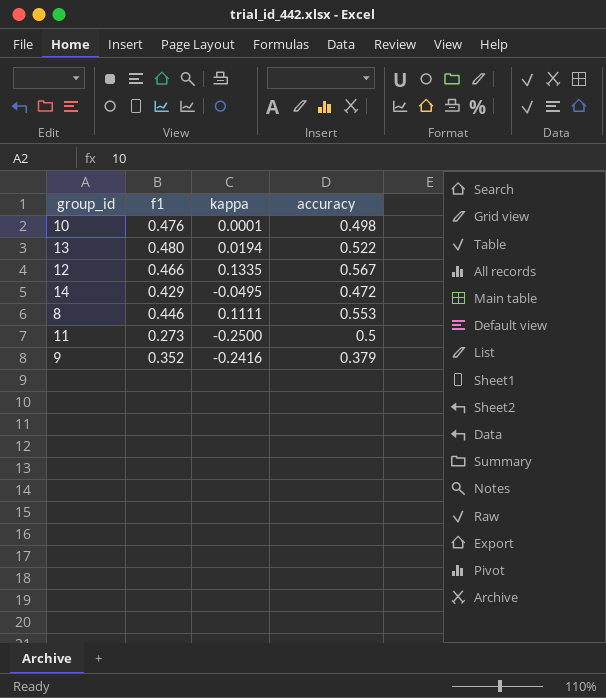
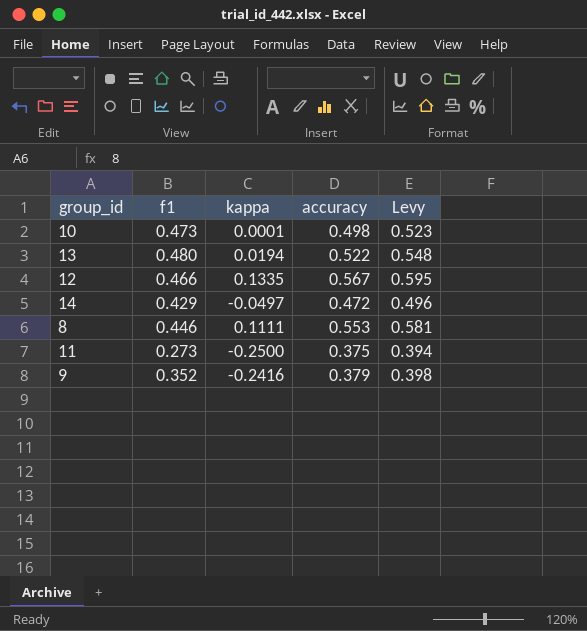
column Levy | formula: none -> [accuracy] * 1.05
10 | f1: 0.476 -> 0.473
14 | kappa: -0.0495 -> -0.0497
11 | accuracy: 0.5 -> 0.375

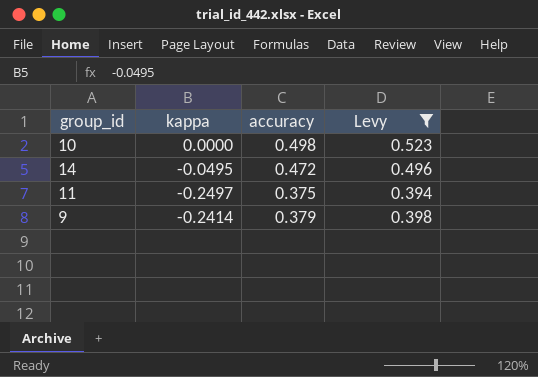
filter: none -> Levy <= 0.523
column f1 | position: 2 -> none
10 | kappa: 0.0001 -> 0.0000
14 | kappa: -0.0497 -> -0.0495
11 | kappa: -0.2500 -> -0.2497
9 | kappa: -0.2416 -> -0.2414

